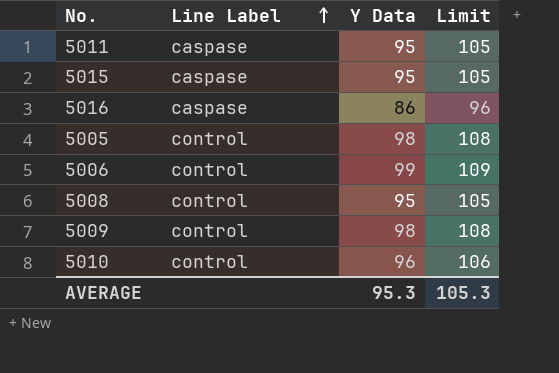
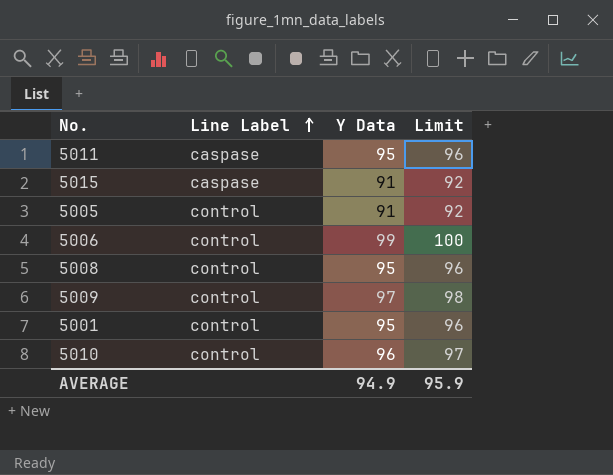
column Limit | formula: [Y Data] + 10 -> [Y Data] + 1
row 5016: caspase | 86 | 96 -> none
5015 | Y Data: 95 -> 91
5005 | Y Data: 98 -> 91
5009 | Y Data: 98 -> 97
row 5001: none -> control | 95 | 96
AVERAGE | Y Data: 95.3 -> 94.9
AVERAGE | Limit: 105.3 -> 95.9

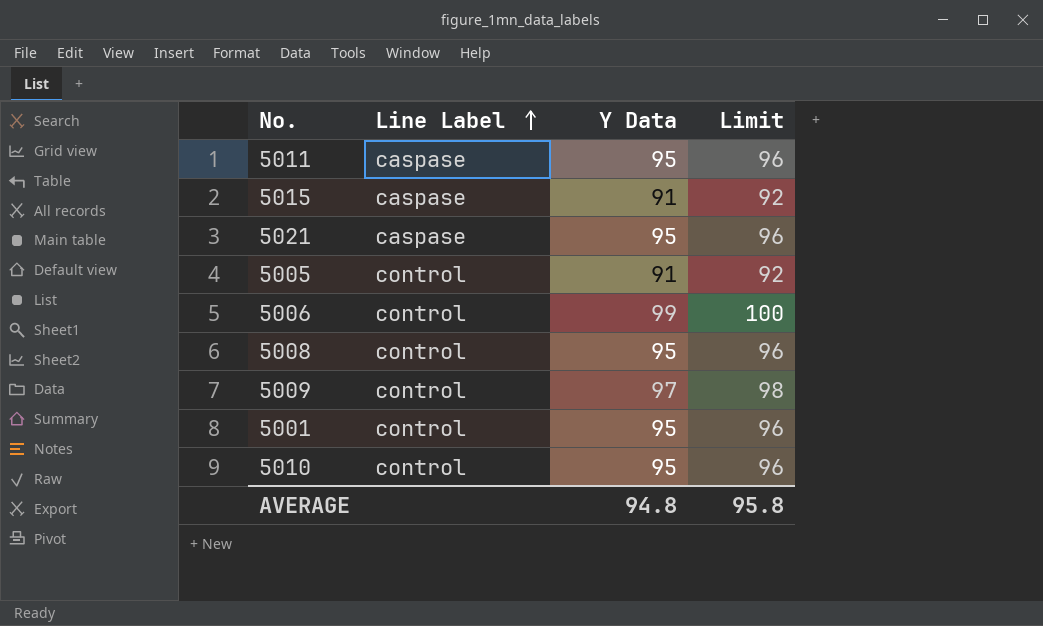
row 5021: none -> caspase | 95 | 96
5010 | Y Data: 96 -> 95
5010 | Limit: 97 -> 96
AVERAGE | Y Data: 94.9 -> 94.8
AVERAGE | Limit: 95.9 -> 95.8

